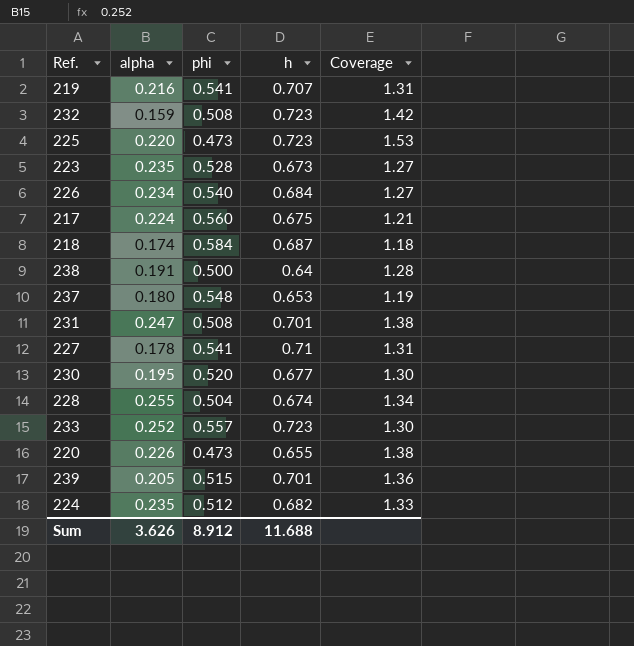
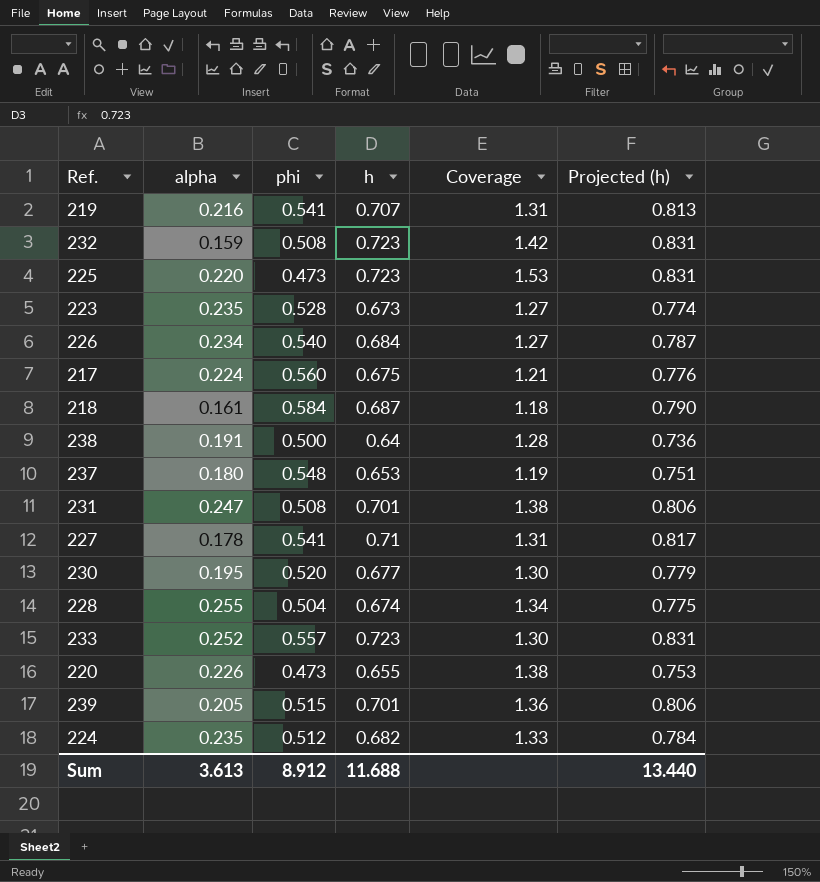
column Projected (h) | formula: none -> [h] * 1.15
218 | alpha: 0.174 -> 0.161
Sum | alpha: 3.626 -> 3.613

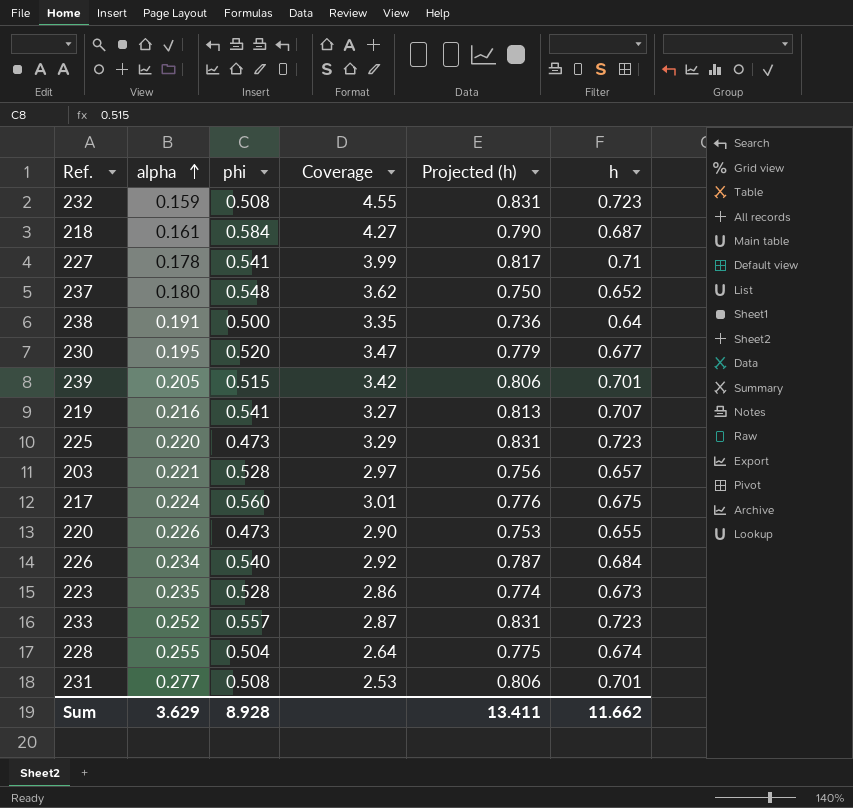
row order: none -> alpha ascending
column Coverage | formula: [h] / [phi] -> [h] / [alpha]
column h | position: 4 -> 6
row 224: 0.235 | 0.512 | 0.682 | 1.33 | 0.784 -> none
237 | Projected (h): 0.751 -> 0.750
237 | h: 0.653 -> 0.652
row 203: none -> 0.221 | 0.528 | 2.97 | 0.756 | 0.657
231 | alpha: 0.247 -> 0.277
Sum | alpha: 3.613 -> 3.629
Sum | phi: 8.912 -> 8.928
Sum | Projected (h): 13.440 -> 13.411
Sum | h: 11.688 -> 11.662

